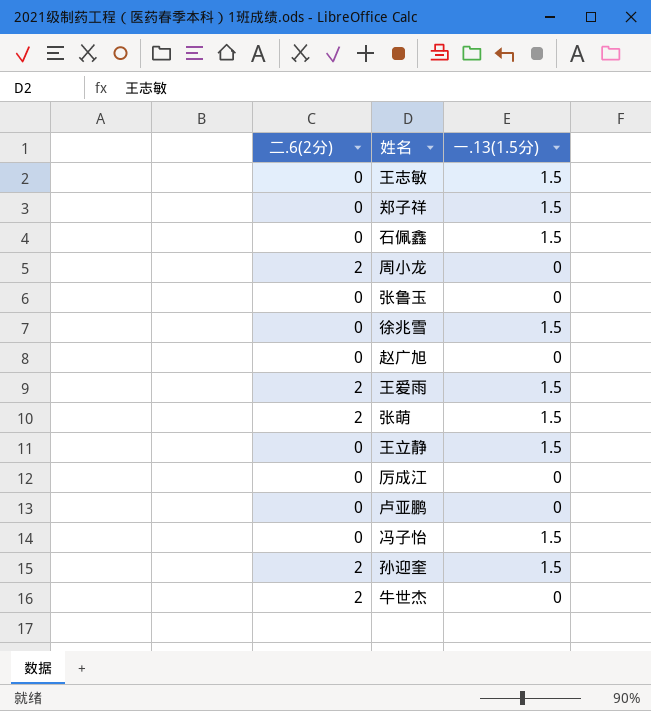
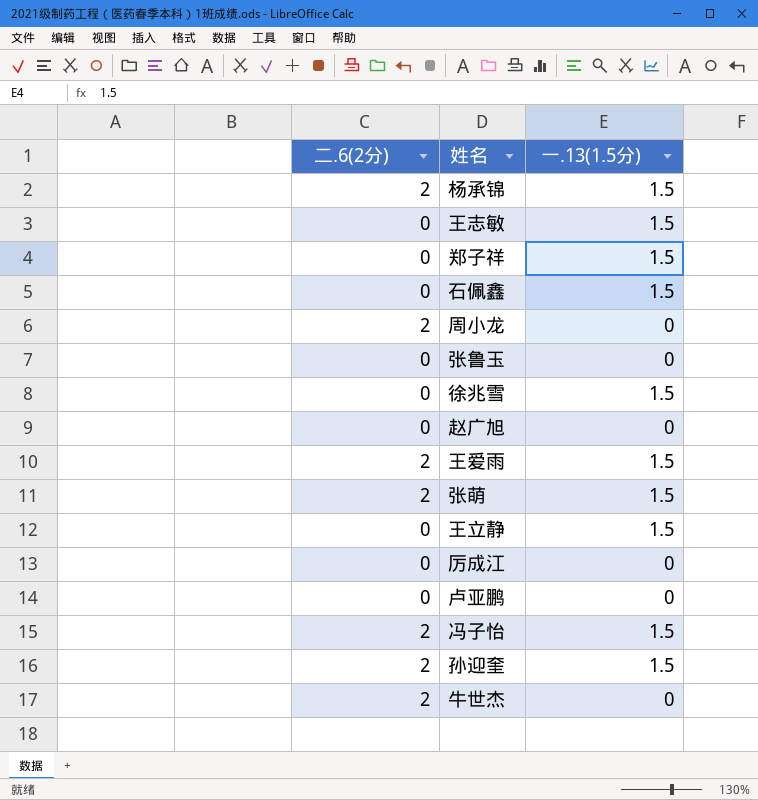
row 杨承锦: none -> 2 | 1.5
冯子怡 | 二.6(2分): 0 -> 2

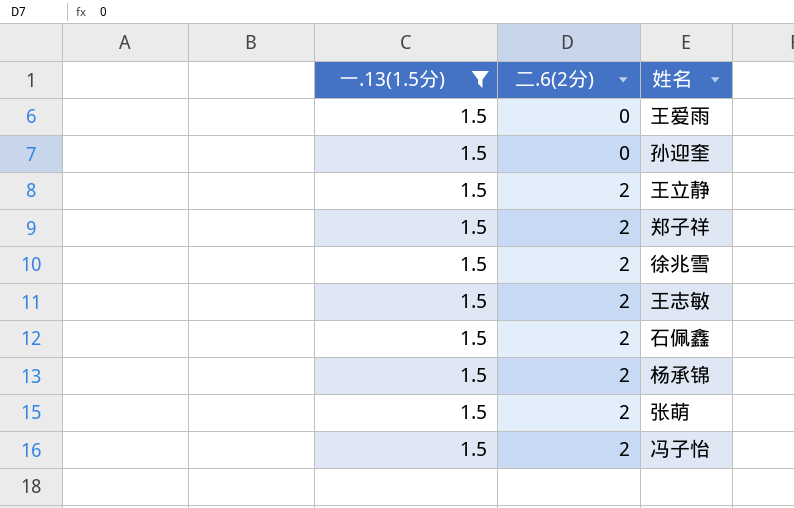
filter: none -> 一.13(1.5分) = 1.5
row order: none -> 二.6(2分) ascending
column 一.13(1.5分) | position: 3 -> 1
王爱雨 | 二.6(2分): 2 -> 0
孙迎奎 | 二.6(2分): 2 -> 0
王立静 | 二.6(2分): 0 -> 2
郑子祥 | 二.6(2分): 0 -> 2
徐兆雪 | 二.6(2分): 0 -> 2
王志敏 | 二.6(2分): 0 -> 2
石佩鑫 | 二.6(2分): 0 -> 2

